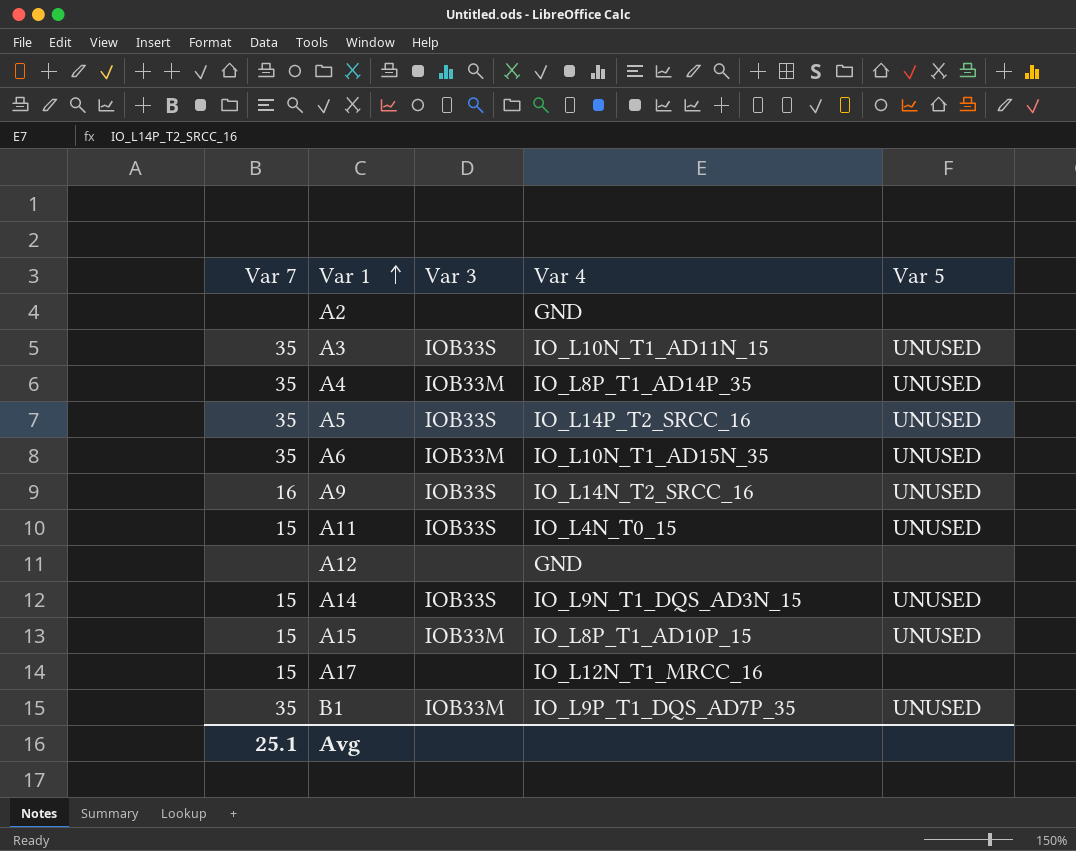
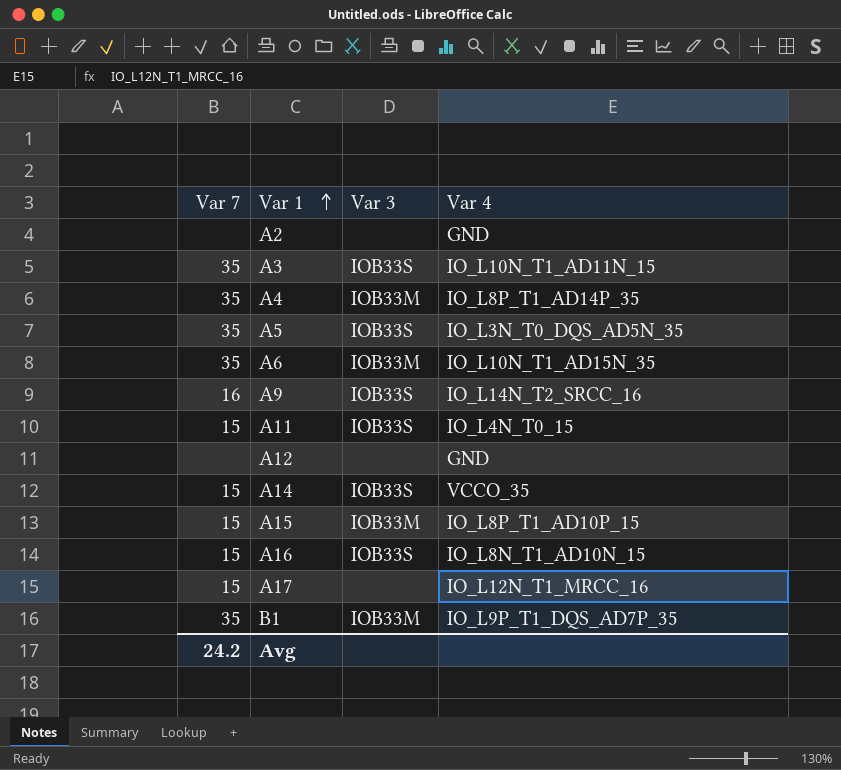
column Var 5 | position: 5 -> none
A5 | Var 4: IO_L14P_T2_SRCC_16 -> IO_L3N_T0_DQS_AD5N_35
A14 | Var 4: IO_L9N_T1_DQS_AD3N_15 -> VCCO_35
row A16: none -> 15 | IOB33S | IO_L8N_T1_AD10N_15
Avg | Var 7: 25.1 -> 24.2

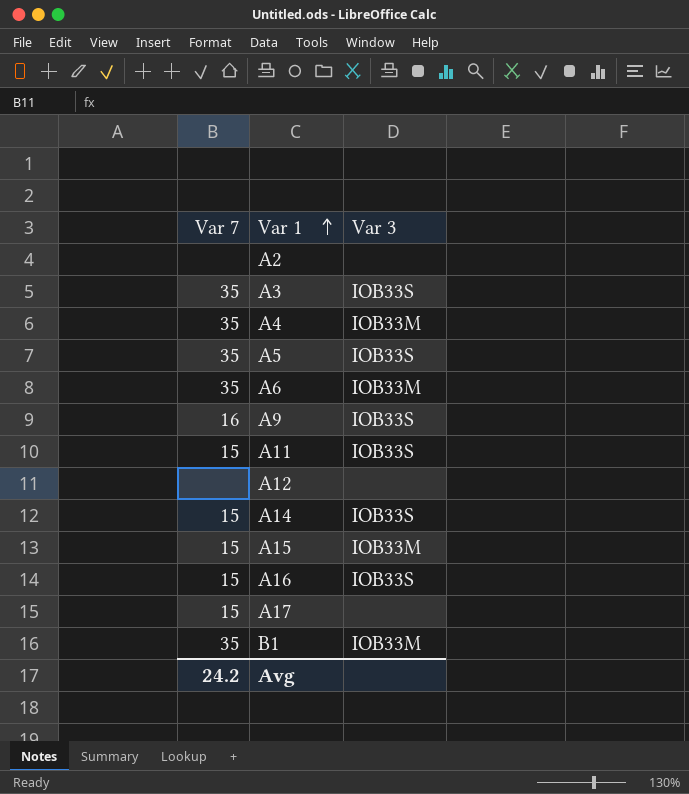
column Var 4 | position: 4 -> none

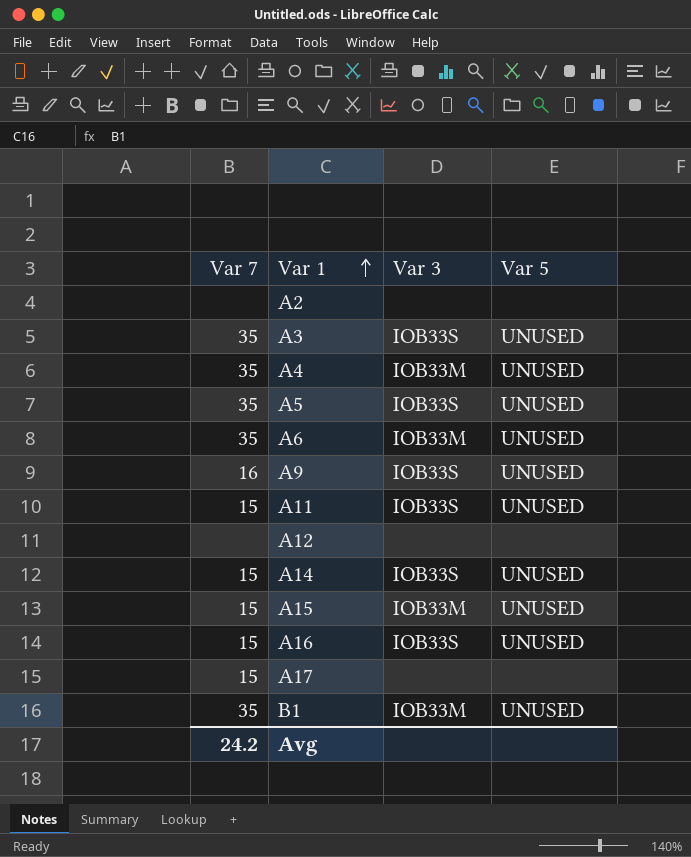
column Var 5 | position: none -> 4

